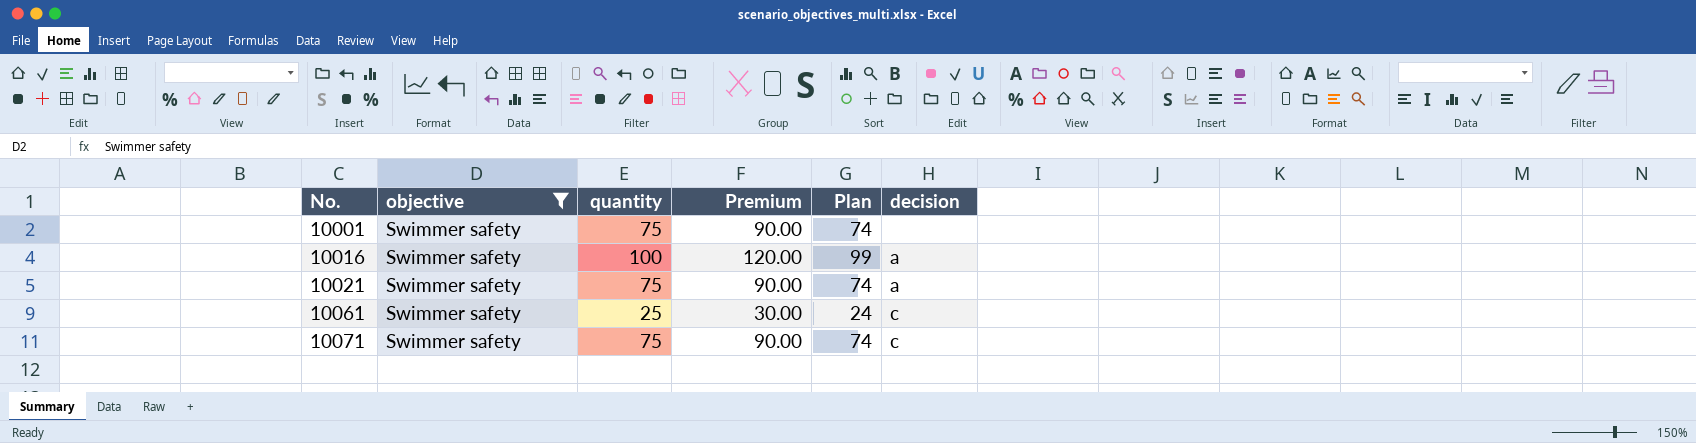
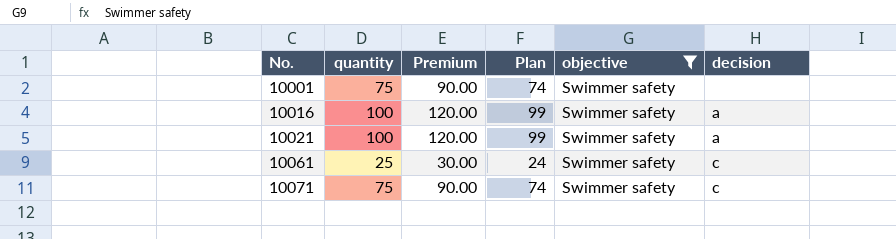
column objective | position: 2 -> 5
10021 | quantity: 75 -> 100
10021 | Premium: 90.00 -> 120.00
10021 | Plan: 74 -> 99

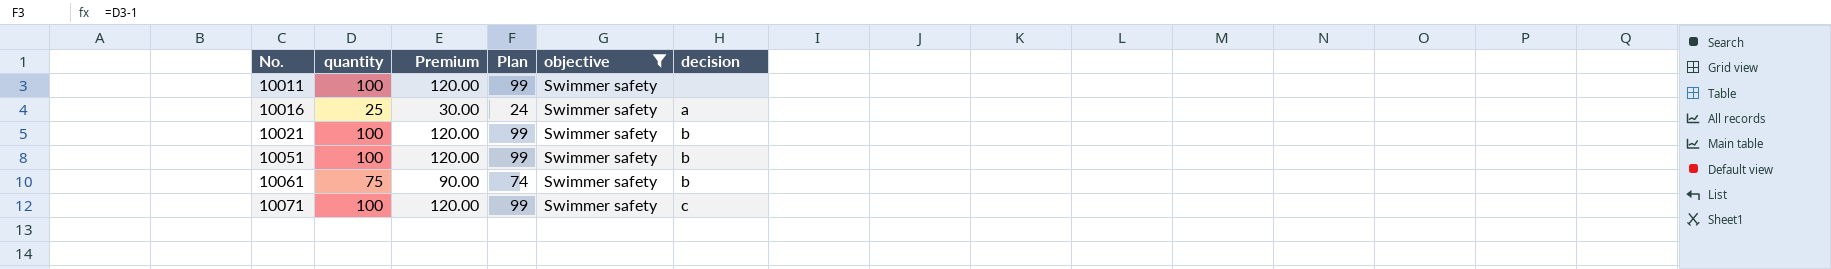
row 10001: 75 | 90.00 | 74 | Swimmer safety | none -> none
row 10011: none -> 100 | 120.00 | 99 | Swimmer safety | none
10016 | quantity: 100 -> 25
10016 | Premium: 120.00 -> 30.00
10016 | Plan: 99 -> 24
10021 | decision: a -> b
row 10051: none -> 100 | 120.00 | 99 | Swimmer safety | b
10061 | quantity: 25 -> 75
10061 | Premium: 30.00 -> 90.00
10061 | Plan: 24 -> 74
10061 | decision: c -> b
10071 | quantity: 75 -> 100
10071 | Premium: 90.00 -> 120.00
10071 | Plan: 74 -> 99

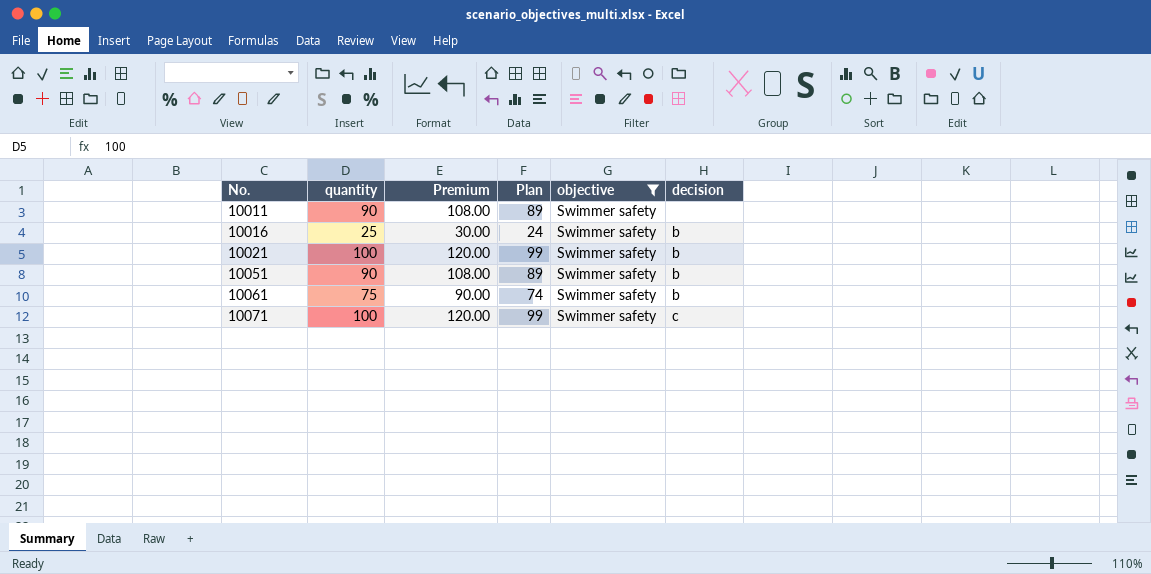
10011 | quantity: 100 -> 90
10011 | Premium: 120.00 -> 108.00
10011 | Plan: 99 -> 89
10016 | decision: a -> b
10051 | quantity: 100 -> 90
10051 | Premium: 120.00 -> 108.00
10051 | Plan: 99 -> 89

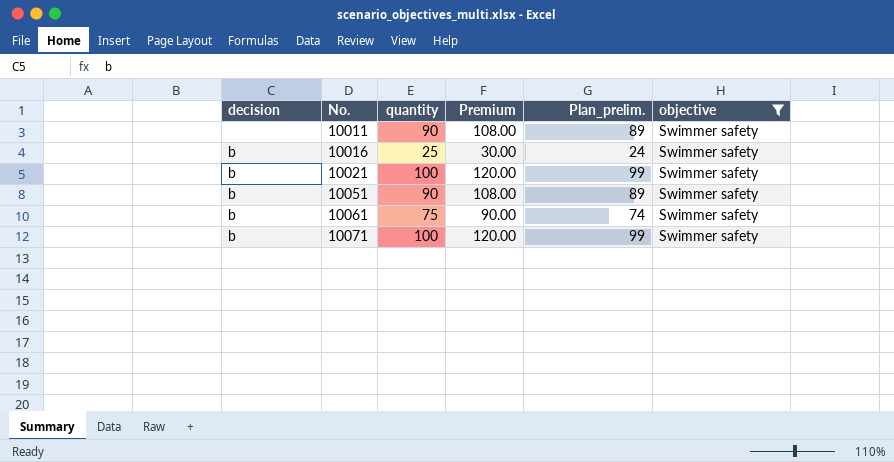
column decision | position: 6 -> 1
column name: Plan -> Plan_prelim.
10071 | decision: c -> b

